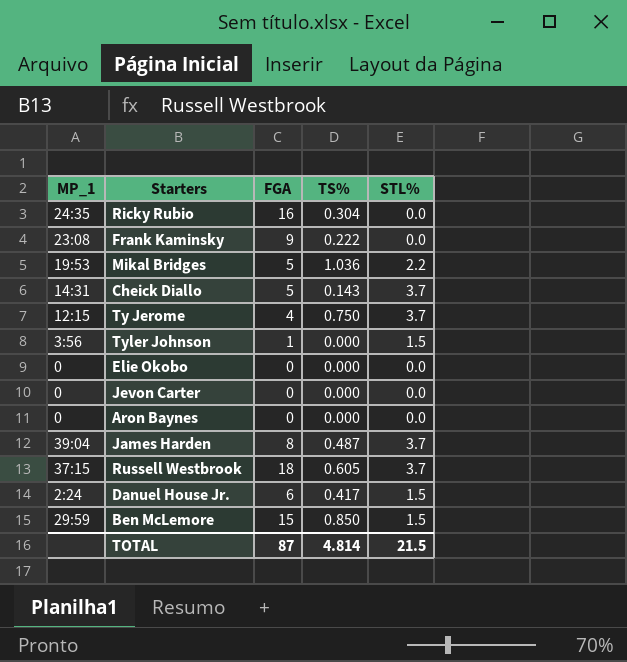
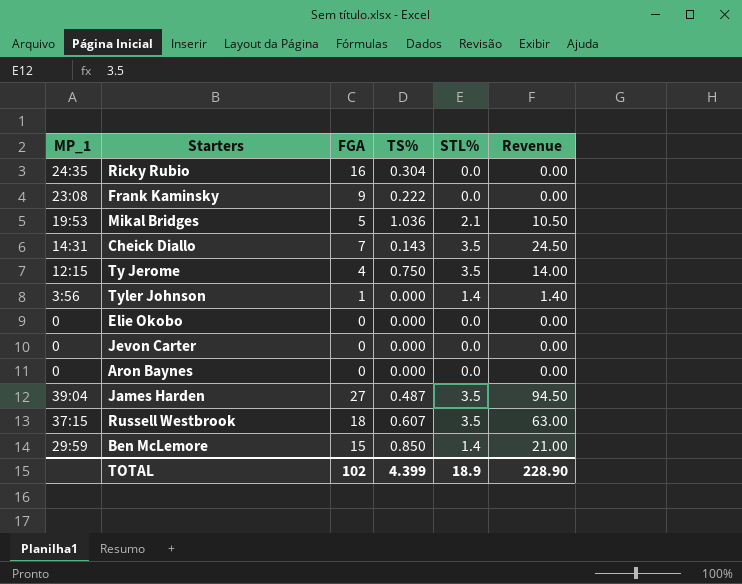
column Revenue | formula: none -> [FGA] * [STL%]
row Danuel House Jr.: 2:24 | 6 | 0.417 | 1.5 -> none
Mikal Bridges | STL%: 2.2 -> 2.1
Cheick Diallo | FGA: 5 -> 7
Cheick Diallo | STL%: 3.7 -> 3.5
Ty Jerome | STL%: 3.7 -> 3.5
Tyler Johnson | STL%: 1.5 -> 1.4
James Harden | FGA: 8 -> 27
James Harden | STL%: 3.7 -> 3.5
Russell Westbrook | TS%: 0.605 -> 0.607
Russell Westbrook | STL%: 3.7 -> 3.5
Ben McLemore | STL%: 1.5 -> 1.4
TOTAL | FGA: 87 -> 102
TOTAL | TS%: 4.814 -> 4.399
TOTAL | STL%: 21.5 -> 18.9

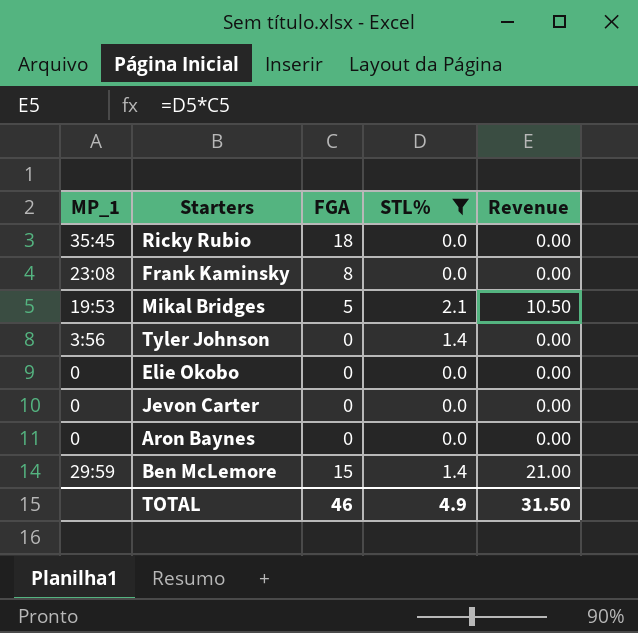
filter: none -> STL% != 3.5
column TS% | position: 4 -> none
Ricky Rubio | MP_1: 24:35 -> 35:45
Ricky Rubio | FGA: 16 -> 18
Frank Kaminsky | FGA: 9 -> 8
Tyler Johnson | FGA: 1 -> 0
Tyler Johnson | Revenue: 1.40 -> 0.00
TOTAL | FGA: 102 -> 46
TOTAL | STL%: 18.9 -> 4.9
TOTAL | Revenue: 228.90 -> 31.50

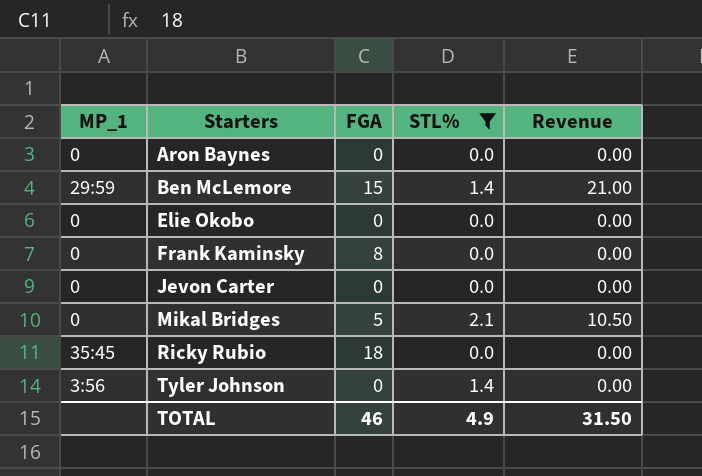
row order: none -> Starters ascending
Frank Kaminsky | MP_1: 23:08 -> 0
Mikal Bridges | MP_1: 19:53 -> 0

